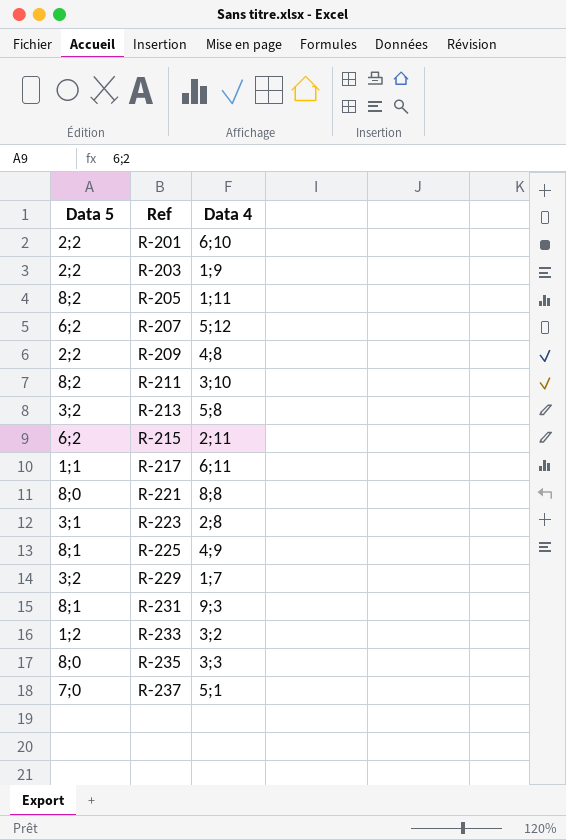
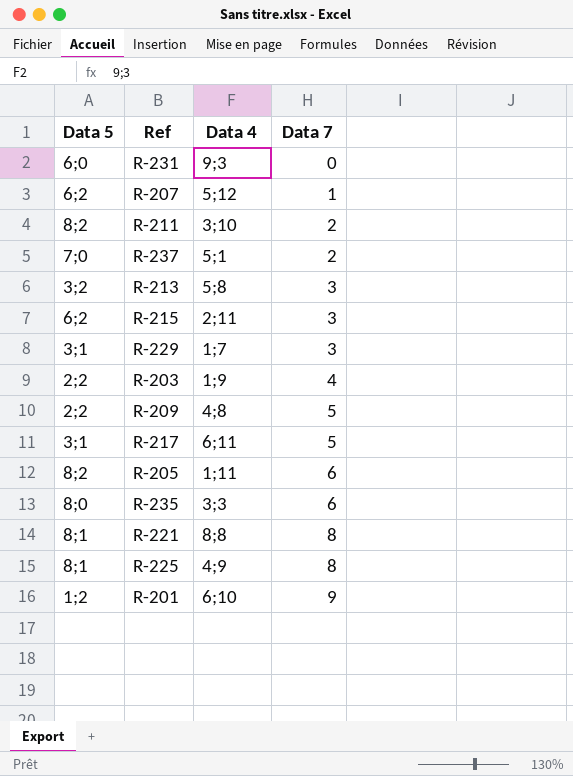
row order: Ref ascending -> Data 7 ascending
column Data 7 | position: none -> 4
row R-223: 3;1 | 2;8 -> none
row R-233: 1;2 | 3;2 -> none
R-231 | Data 5: 8;1 -> 6;0
R-229 | Data 5: 3;2 -> 3;1
R-217 | Data 5: 1;1 -> 3;1
R-221 | Data 5: 8;0 -> 8;1
R-201 | Data 5: 2;2 -> 1;2

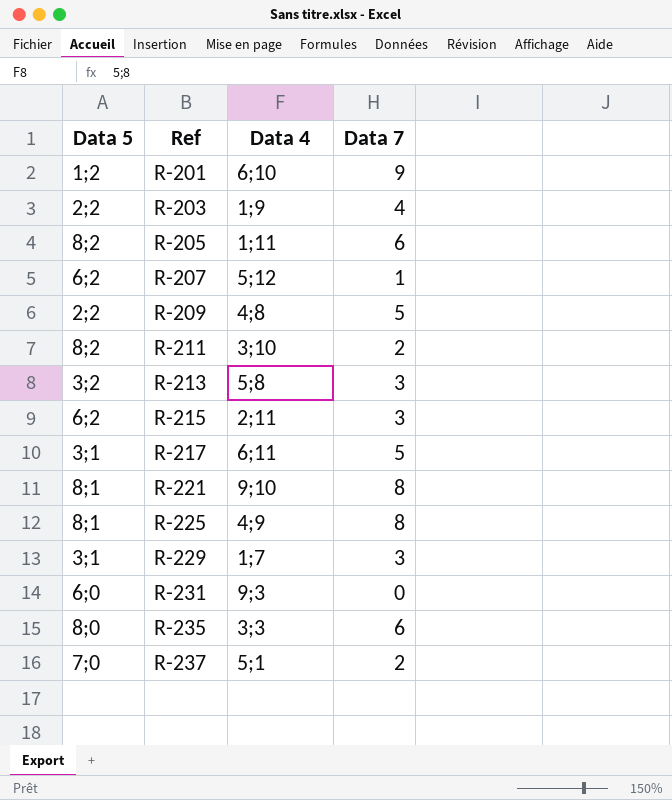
row order: Data 7 ascending -> Ref ascending
R-221 | Data 4: 8;8 -> 9;10

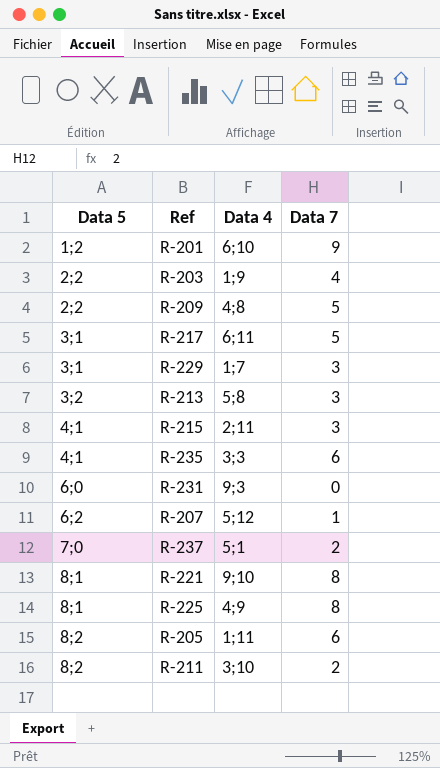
row order: Ref ascending -> Data 5 ascending
R-215 | Data 5: 6;2 -> 4;1
R-235 | Data 5: 8;0 -> 4;1

